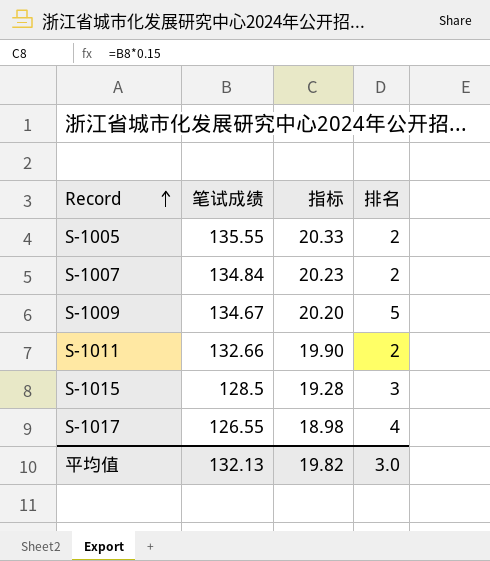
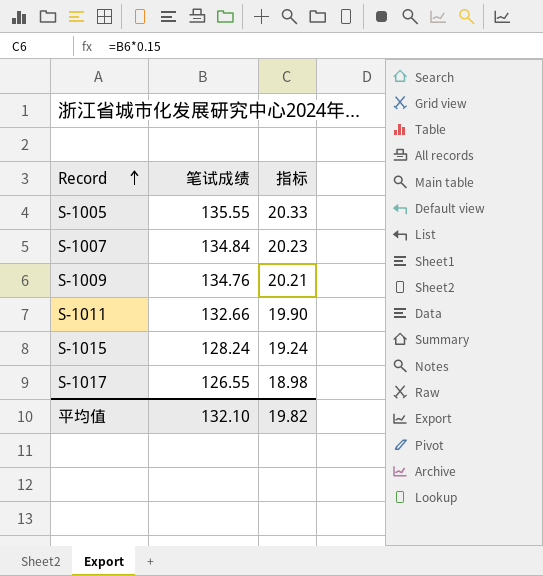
column 排名 | position: 4 -> none
S-1009 | 笔试成绩: 134.67 -> 134.76
S-1009 | 指标: 20.20 -> 20.21
S-1015 | 笔试成绩: 128.5 -> 128.24
S-1015 | 指标: 19.28 -> 19.24
平均值 | 笔试成绩: 132.13 -> 132.10

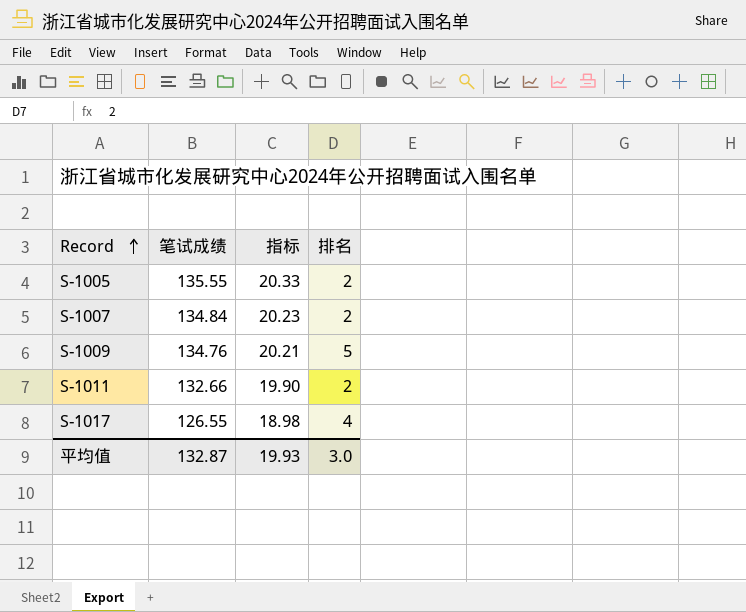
column 排名 | position: none -> 4
row S-1015: 128.24 | 19.24 -> none
平均值 | 笔试成绩: 132.10 -> 132.87
平均值 | 指标: 19.82 -> 19.93

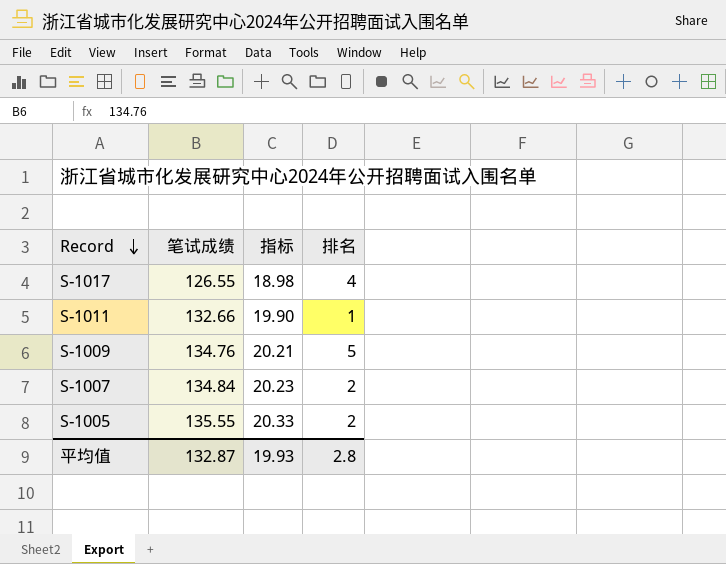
row order: Record ascending -> Record descending
S-1011 | 排名: 2 -> 1
平均值 | 排名: 3.0 -> 2.8

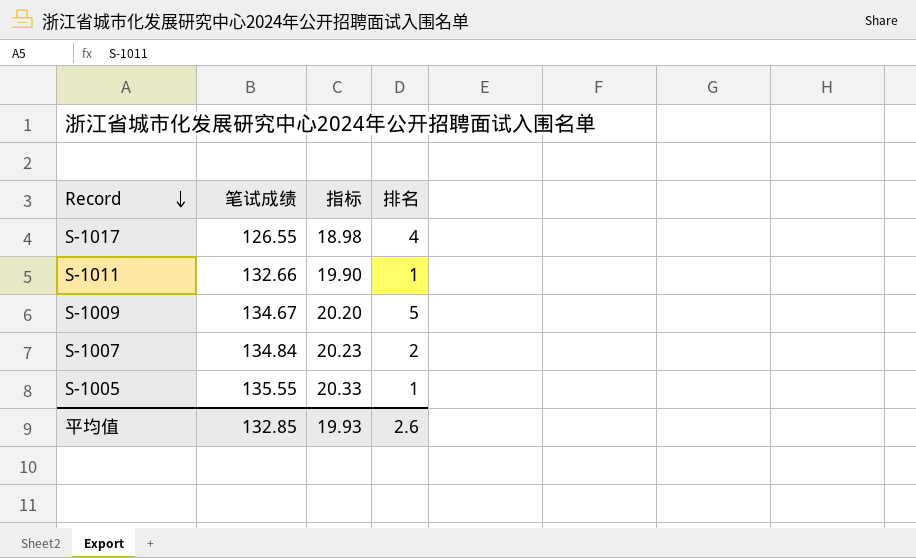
S-1009 | 笔试成绩: 134.76 -> 134.67
S-1009 | 指标: 20.21 -> 20.20
S-1005 | 排名: 2 -> 1
平均值 | 笔试成绩: 132.87 -> 132.85
平均值 | 排名: 2.8 -> 2.6

